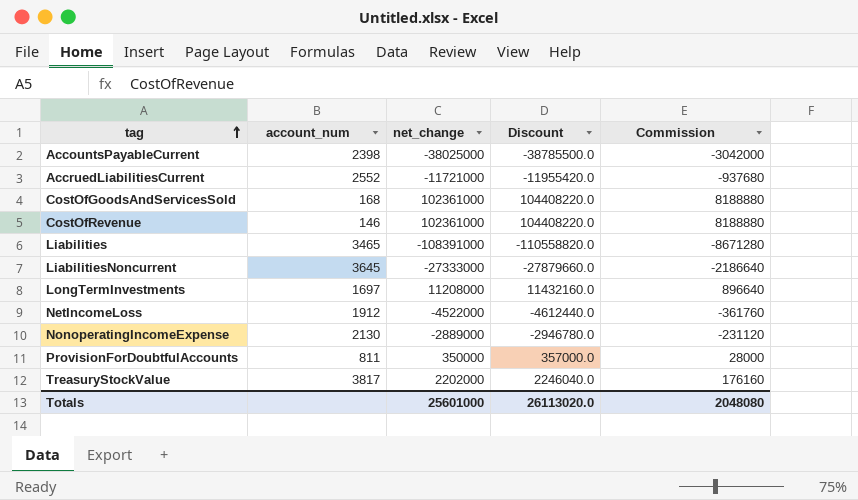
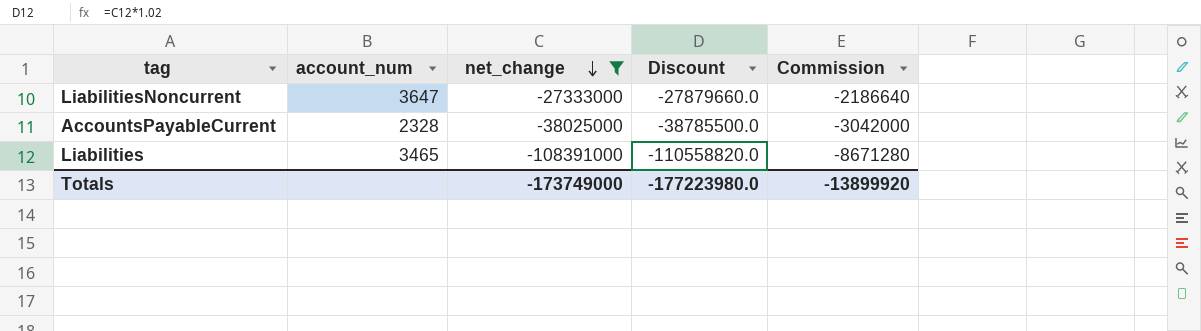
filter: none -> net_change <= -27333000
row order: tag ascending -> net_change descending
LiabilitiesNoncurrent | account_num: 3645 -> 3647
AccountsPayableCurrent | account_num: 2398 -> 2328
Totals | net_change: 25601000 -> -173749000
Totals | Discount: 26113020.0 -> -177223980.0
Totals | Commission: 2048080 -> -13899920

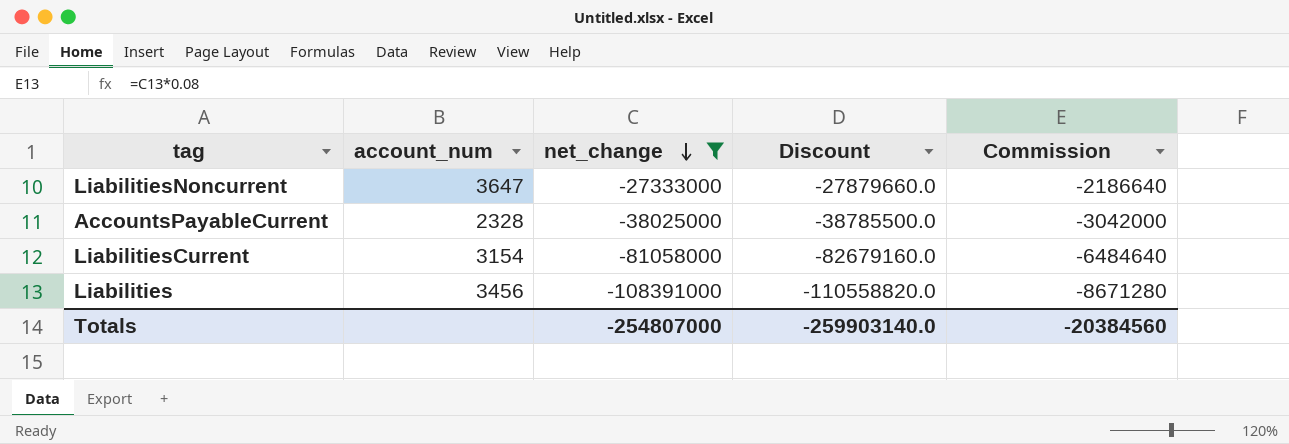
row LiabilitiesCurrent: none -> 3154 | -81058000 | -82679160.0 | -6484640
Liabilities | account_num: 3465 -> 3456
Totals | net_change: -173749000 -> -254807000
Totals | Discount: -177223980.0 -> -259903140.0
Totals | Commission: -13899920 -> -20384560

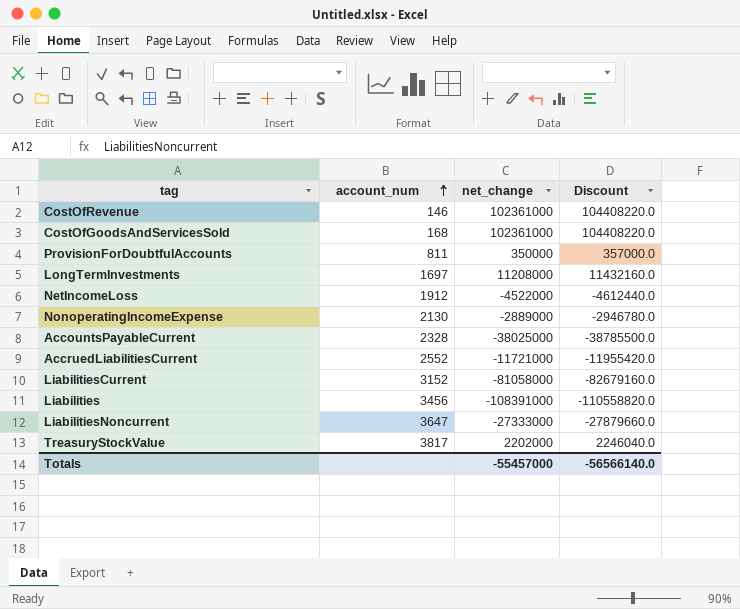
filter: net_change <= -27333000 -> none
row order: net_change descending -> account_num ascending
column Commission | formula: [net_change] * 0.08 -> none
LiabilitiesCurrent | account_num: 3154 -> 3152
Totals | net_change: -254807000 -> -55457000
Totals | Discount: -259903140.0 -> -56566140.0

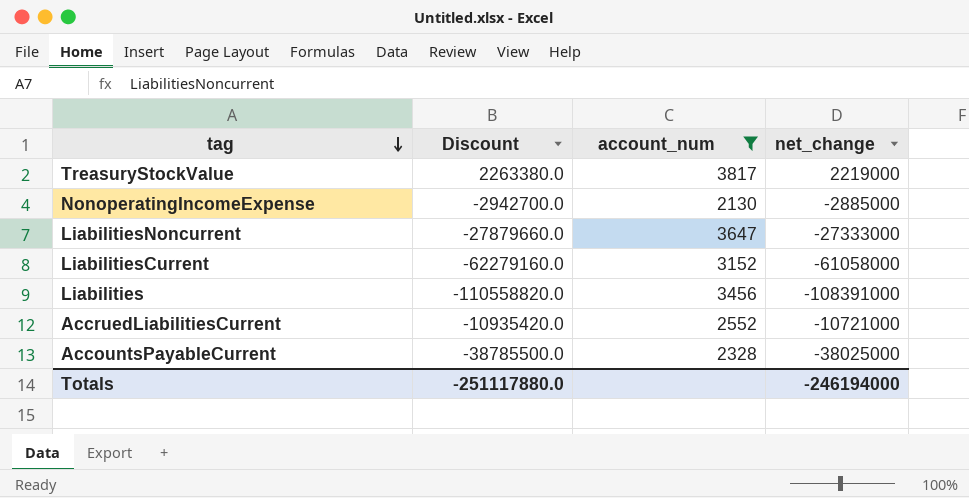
filter: none -> account_num >= 2130
row order: account_num ascending -> tag descending
column Discount | position: 4 -> 2
TreasuryStockValue | Discount: 2246040.0 -> 2263380.0
TreasuryStockValue | net_change: 2202000 -> 2219000
NonoperatingIncomeExpense | Discount: -2946780.0 -> -2942700.0
NonoperatingIncomeExpense | net_change: -2889000 -> -2885000
LiabilitiesCurrent | Discount: -82679160.0 -> -62279160.0
LiabilitiesCurrent | net_change: -81058000 -> -61058000
AccruedLiabilitiesCurrent | Discount: -11955420.0 -> -10935420.0
AccruedLiabilitiesCurrent | net_change: -11721000 -> -10721000
Totals | Discount: -56566140.0 -> -251117880.0
Totals | net_change: -55457000 -> -246194000

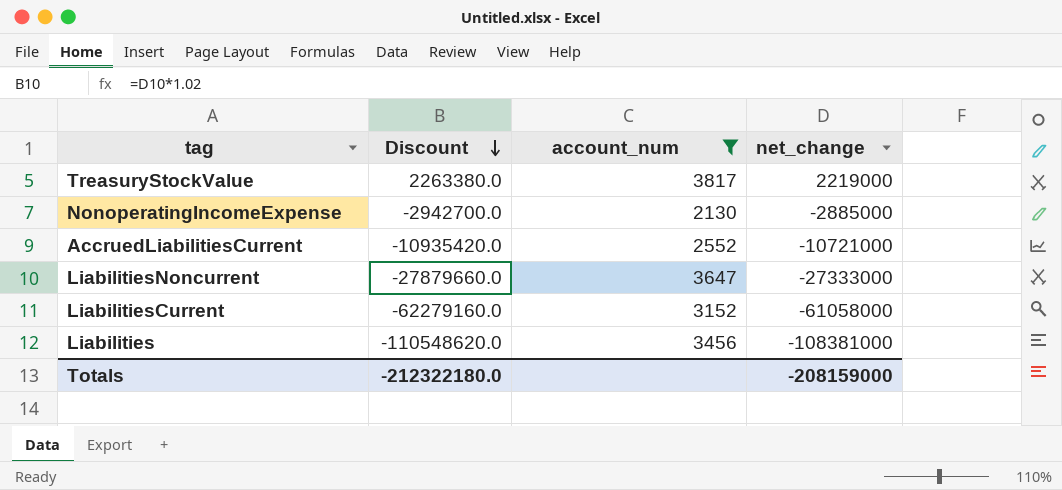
row order: tag descending -> Discount descending
row AccountsPayableCurrent: -38785500.0 | 2328 | -38025000 -> none
Liabilities | Discount: -110558820.0 -> -110548620.0
Liabilities | net_change: -108391000 -> -108381000
Totals | Discount: -251117880.0 -> -212322180.0
Totals | net_change: -246194000 -> -208159000

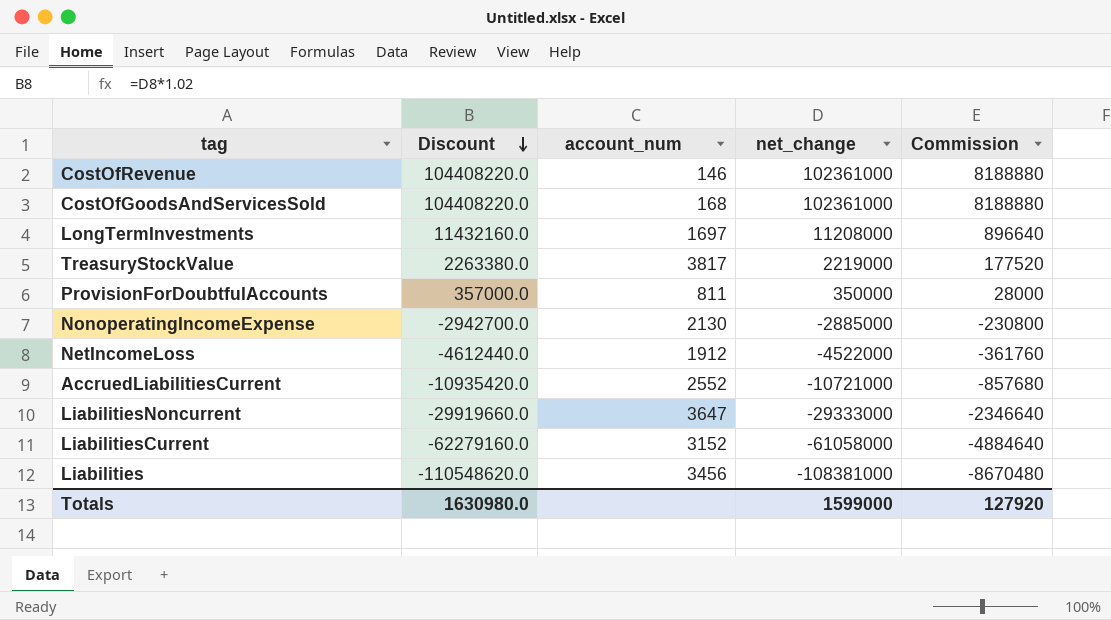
filter: account_num >= 2130 -> none
column Commission | formula: none -> [net_change] * 0.08
LiabilitiesNoncurrent | Discount: -27879660.0 -> -29919660.0
LiabilitiesNoncurrent | net_change: -27333000 -> -29333000
Totals | Discount: -212322180.0 -> 1630980.0
Totals | net_change: -208159000 -> 1599000

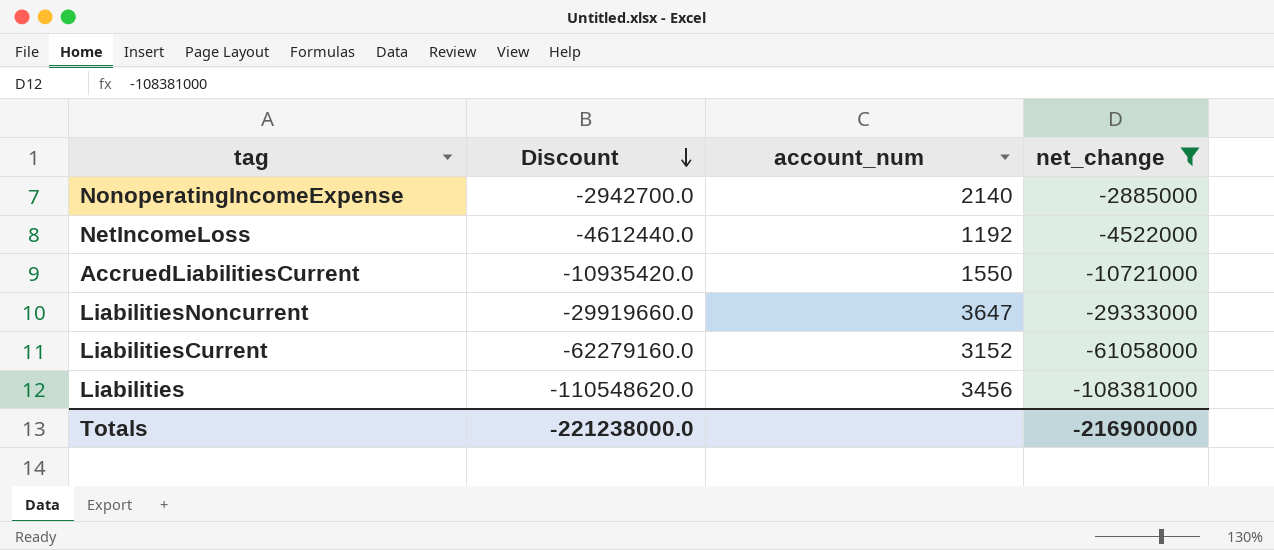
filter: none -> net_change <= -2885000
column Commission | formula: [net_change] * 0.08 -> none
NonoperatingIncomeExpense | account_num: 2130 -> 2140
NetIncomeLoss | account_num: 1912 -> 1192
AccruedLiabilitiesCurrent | account_num: 2552 -> 1550
Totals | Discount: 1630980.0 -> -221238000.0
Totals | net_change: 1599000 -> -216900000

